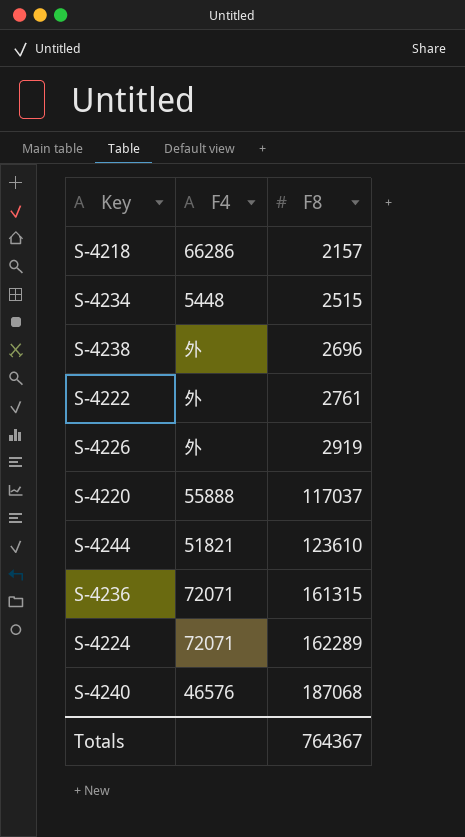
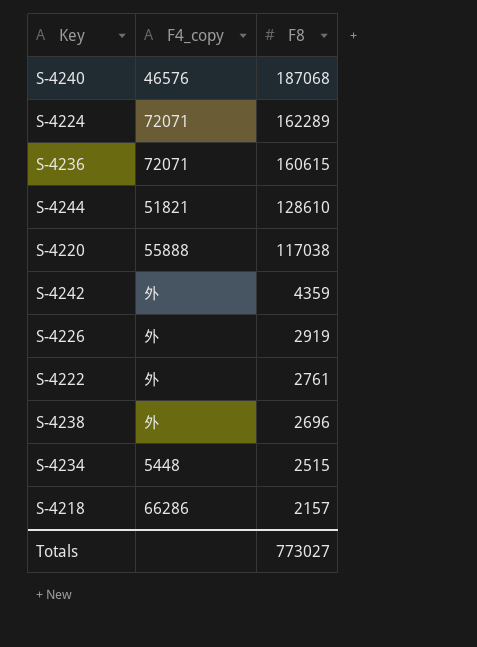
row order: F8 ascending -> F8 descending
column name: F4 -> F4_copy
S-4236 | F8: 161315 -> 160615
S-4244 | F8: 123610 -> 128610
S-4220 | F8: 117037 -> 117038
row S-4242: none -> 外 | 4359
Totals | F8: 764367 -> 773027

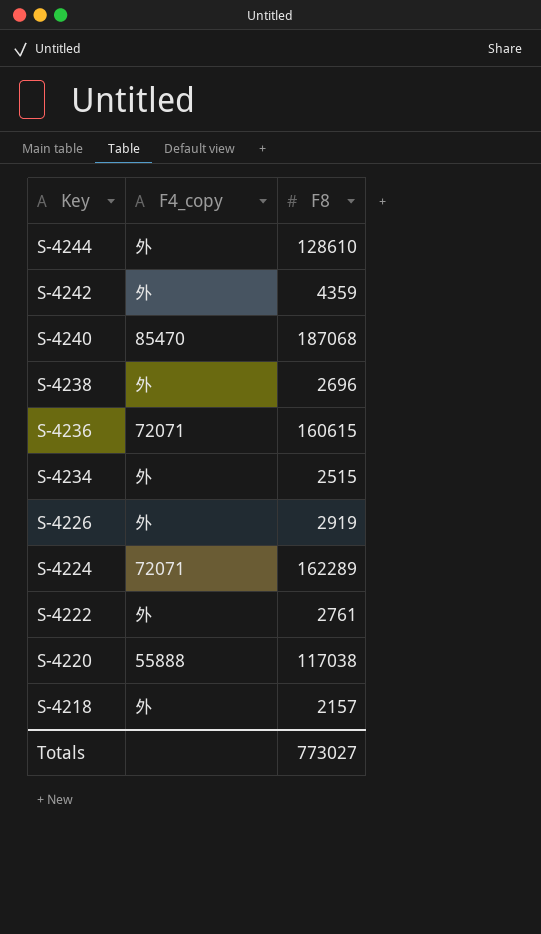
row order: F8 descending -> Key descending
S-4244 | F4_copy: 51821 -> 外
S-4240 | F4_copy: 46576 -> 85470
S-4234 | F4_copy: 5448 -> 外
S-4218 | F4_copy: 66286 -> 外

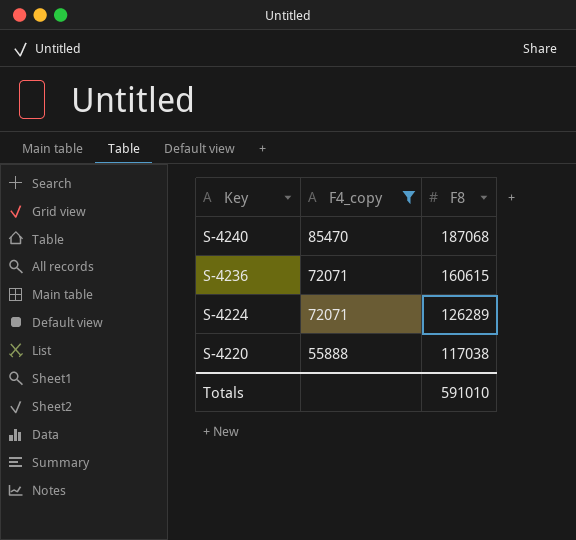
filter: none -> F4_copy != 外
S-4224 | F8: 162289 -> 126289
Totals | F8: 773027 -> 591010

